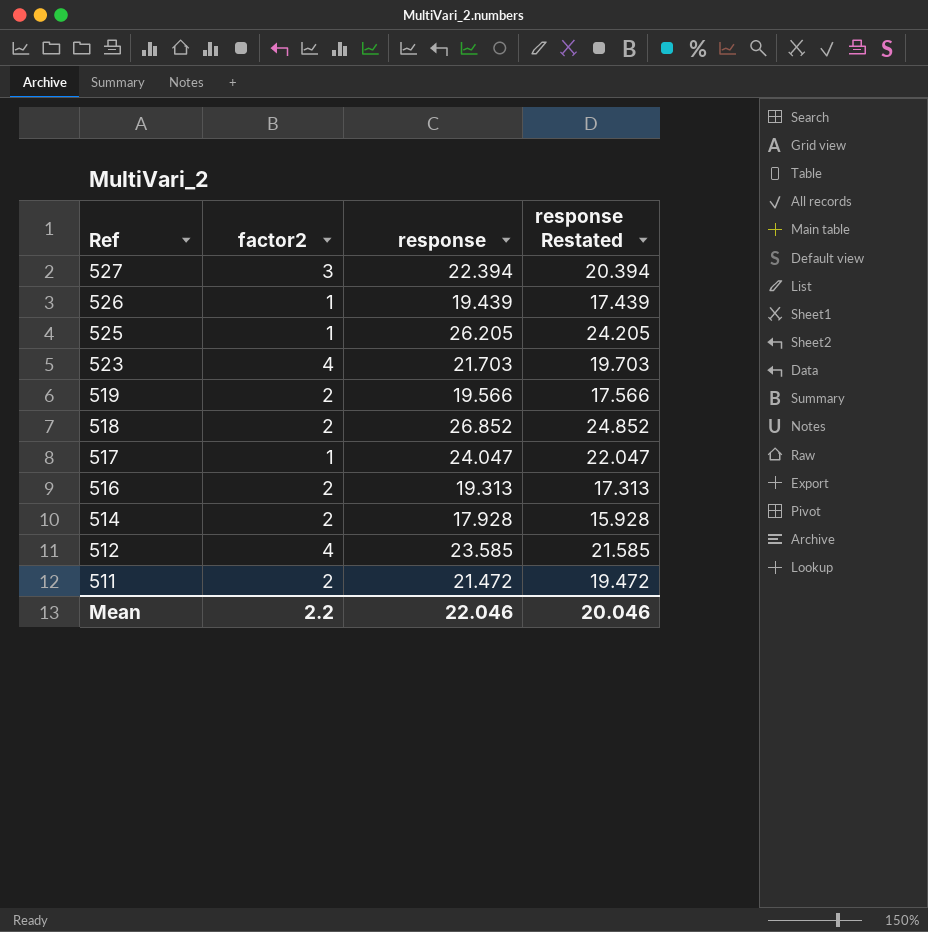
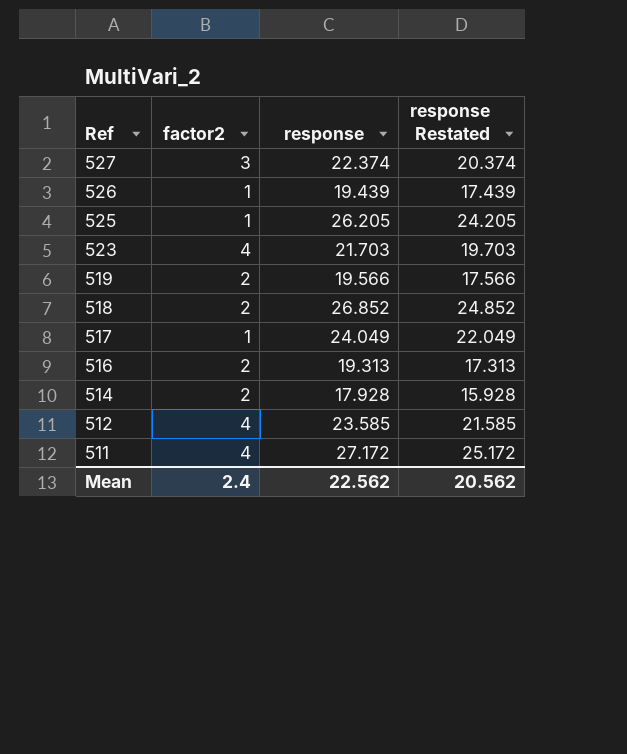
527 | response: 22.394 -> 22.374
527 | response Restated: 20.394 -> 20.374
517 | response: 24.047 -> 24.049
517 | response Restated: 22.047 -> 22.049
511 | factor2: 2 -> 4
511 | response: 21.472 -> 27.172
511 | response Restated: 19.472 -> 25.172
Mean | factor2: 2.2 -> 2.4
Mean | response: 22.046 -> 22.562
Mean | response Restated: 20.046 -> 20.562

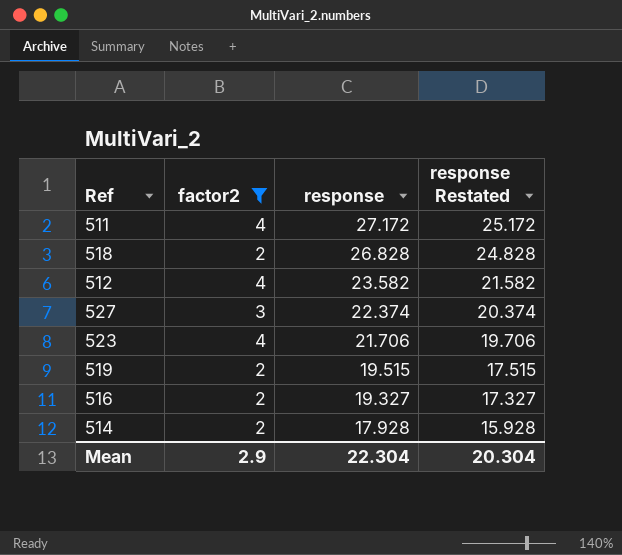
filter: none -> factor2 != 1
row order: Ref descending -> response descending
518 | response: 26.852 -> 26.828
518 | response Restated: 24.852 -> 24.828
512 | response: 23.585 -> 23.582
512 | response Restated: 21.585 -> 21.582
523 | response: 21.703 -> 21.706
523 | response Restated: 19.703 -> 19.706
519 | response: 19.566 -> 19.515
519 | response Restated: 17.566 -> 17.515
516 | response: 19.313 -> 19.327
516 | response Restated: 17.313 -> 17.327
Mean | factor2: 2.4 -> 2.9
Mean | response: 22.562 -> 22.304
Mean | response Restated: 20.562 -> 20.304

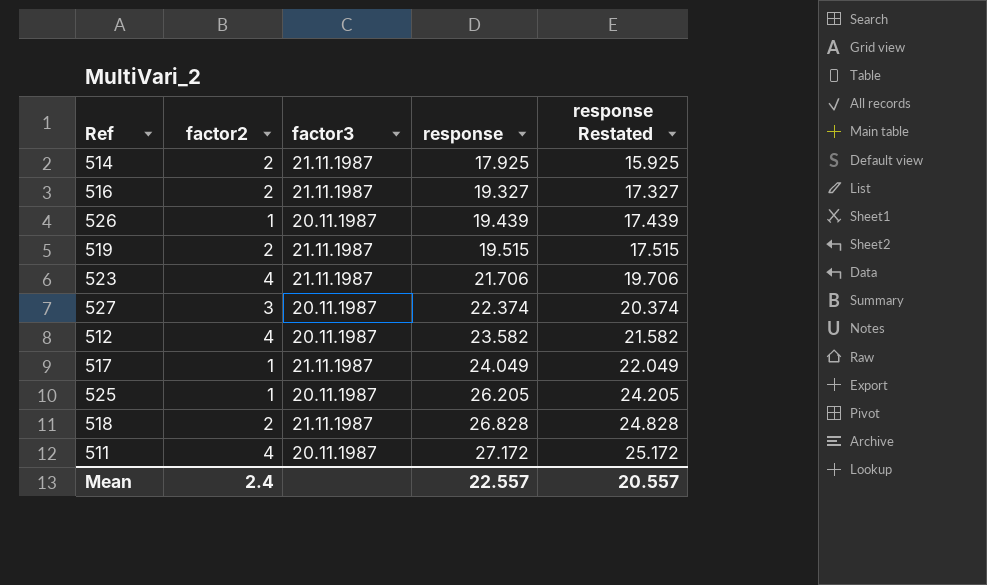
filter: factor2 != 1 -> none
row order: response descending -> response ascending
column factor3 | position: none -> 3
514 | response: 17.928 -> 17.925
514 | response Restated: 15.928 -> 15.925
Mean | factor2: 2.9 -> 2.4
Mean | response: 22.304 -> 22.557
Mean | response Restated: 20.304 -> 20.557

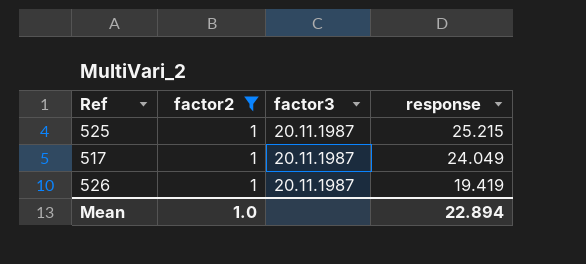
filter: none -> factor2 = 1
row order: response ascending -> response descending
column response Restated | formula: [response] - 2 -> none
525 | response: 26.205 -> 25.215
517 | factor3: 21.11.1987 -> 20.11.1987
526 | response: 19.439 -> 19.419
Mean | factor2: 2.4 -> 1.0
Mean | response: 22.557 -> 22.894

